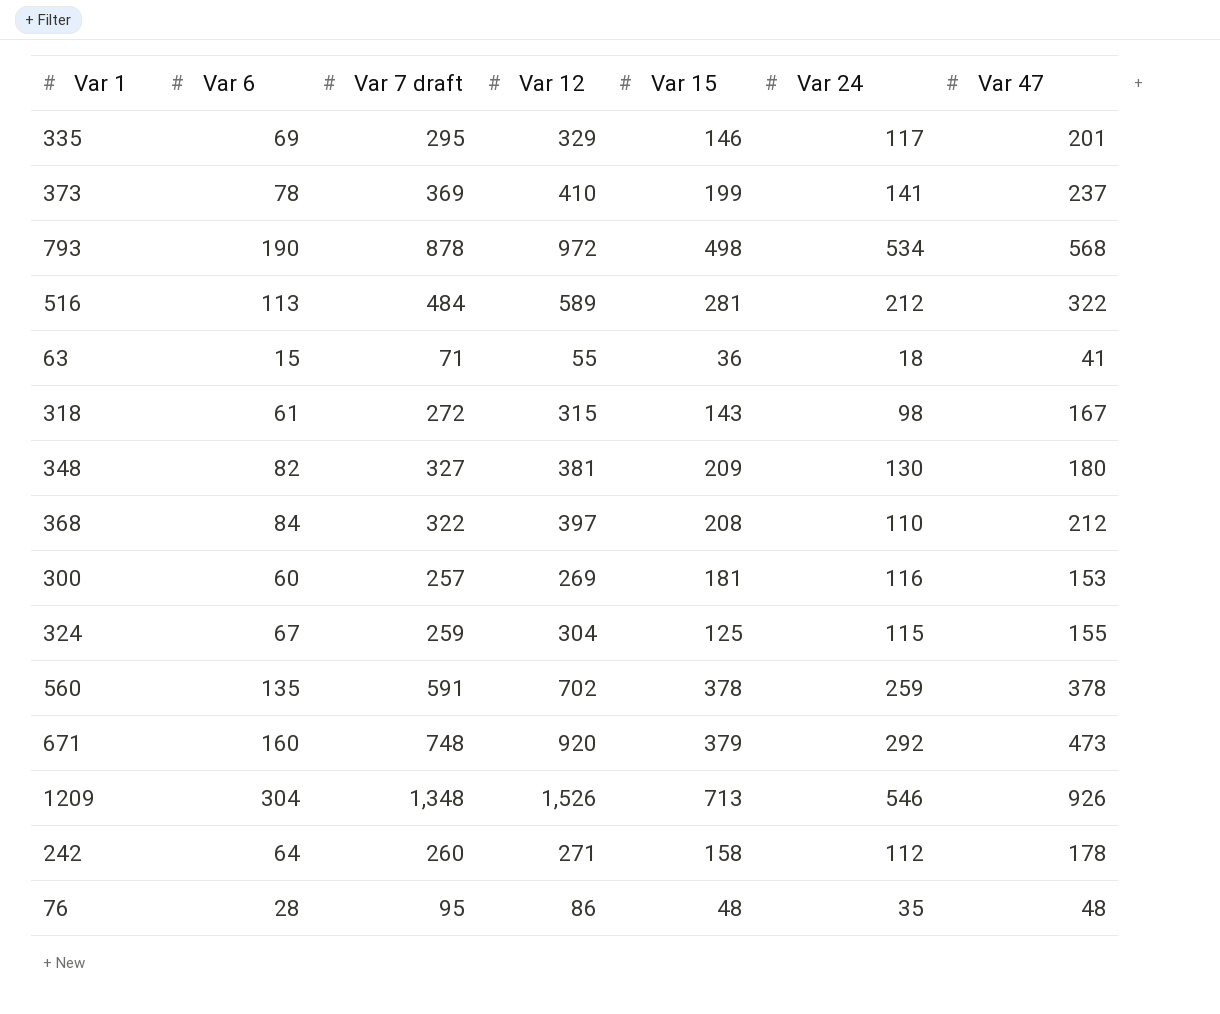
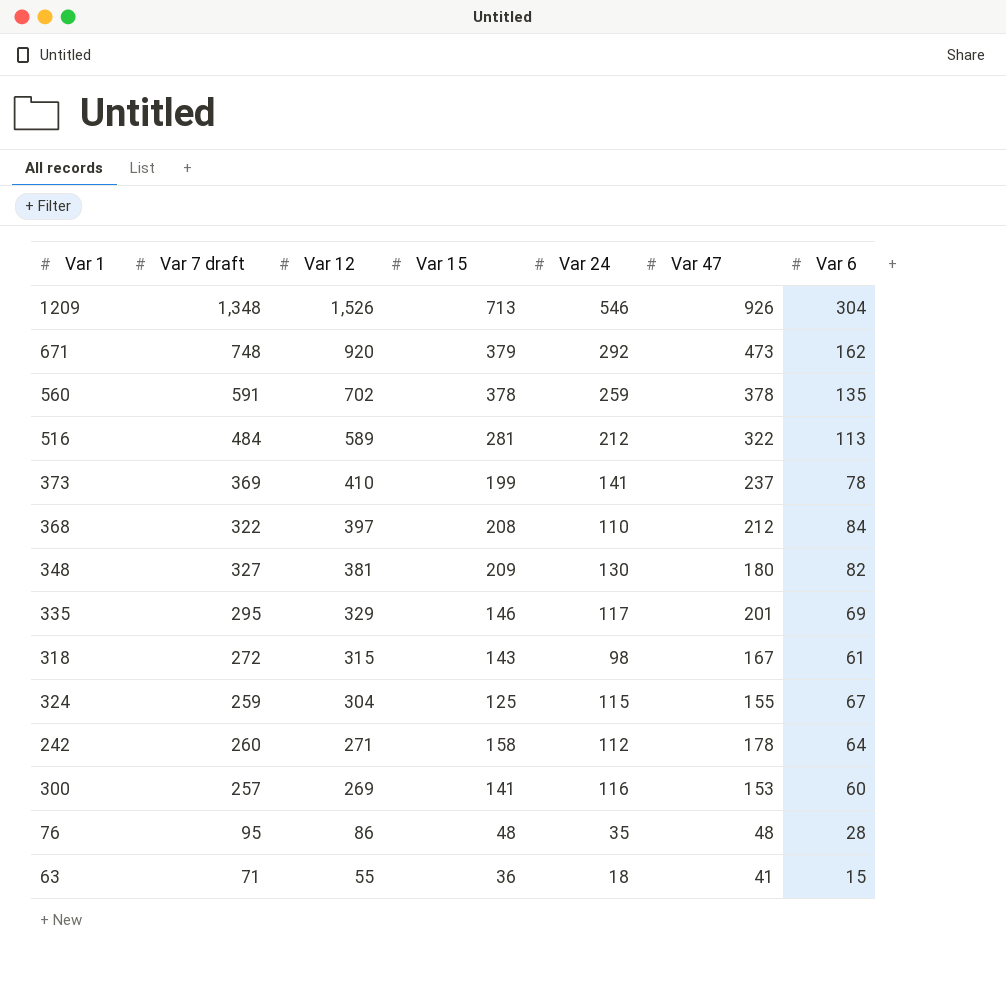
row order: none -> Var 12 descending
column Var 6 | position: 2 -> 7
row 793: 190 | 878 | 972 | 498 | 534 | 568 -> none
671 | Var 6: 160 -> 162
300 | Var 15: 181 -> 141

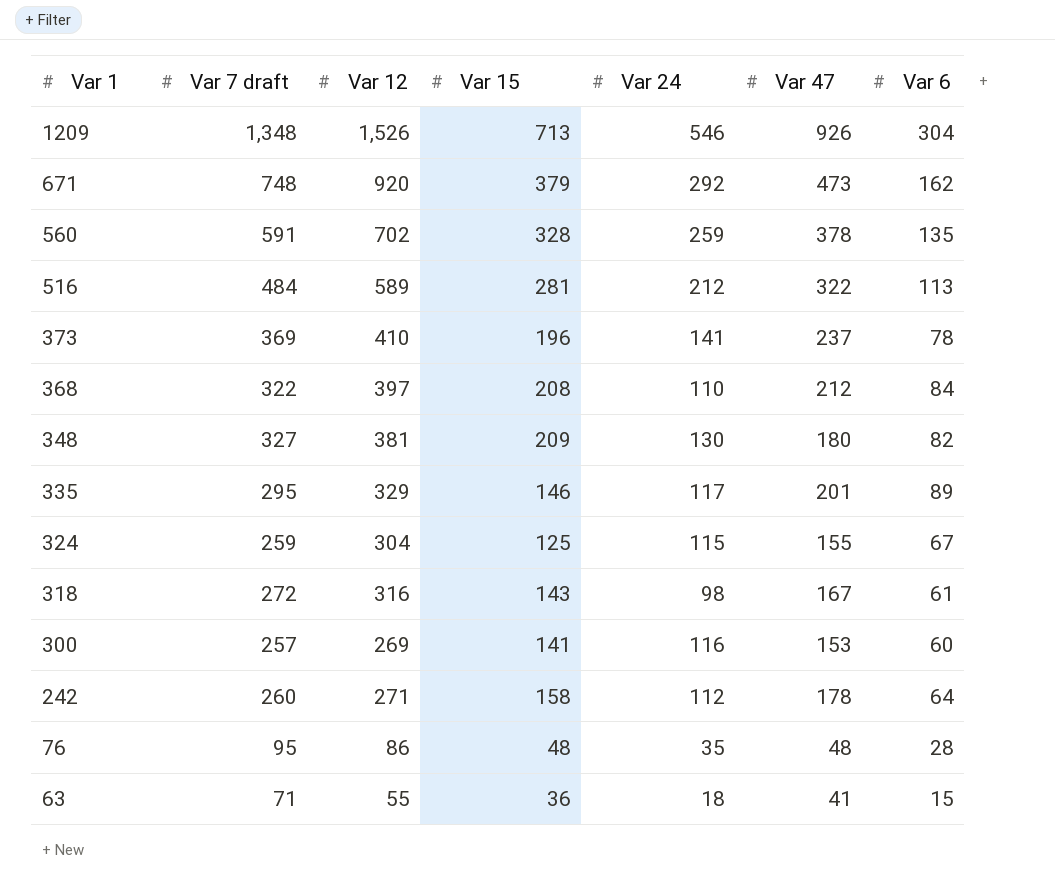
row order: Var 12 descending -> Var 1 descending
560 | Var 15: 378 -> 328
373 | Var 15: 199 -> 196
335 | Var 6: 69 -> 89
318 | Var 12: 315 -> 316

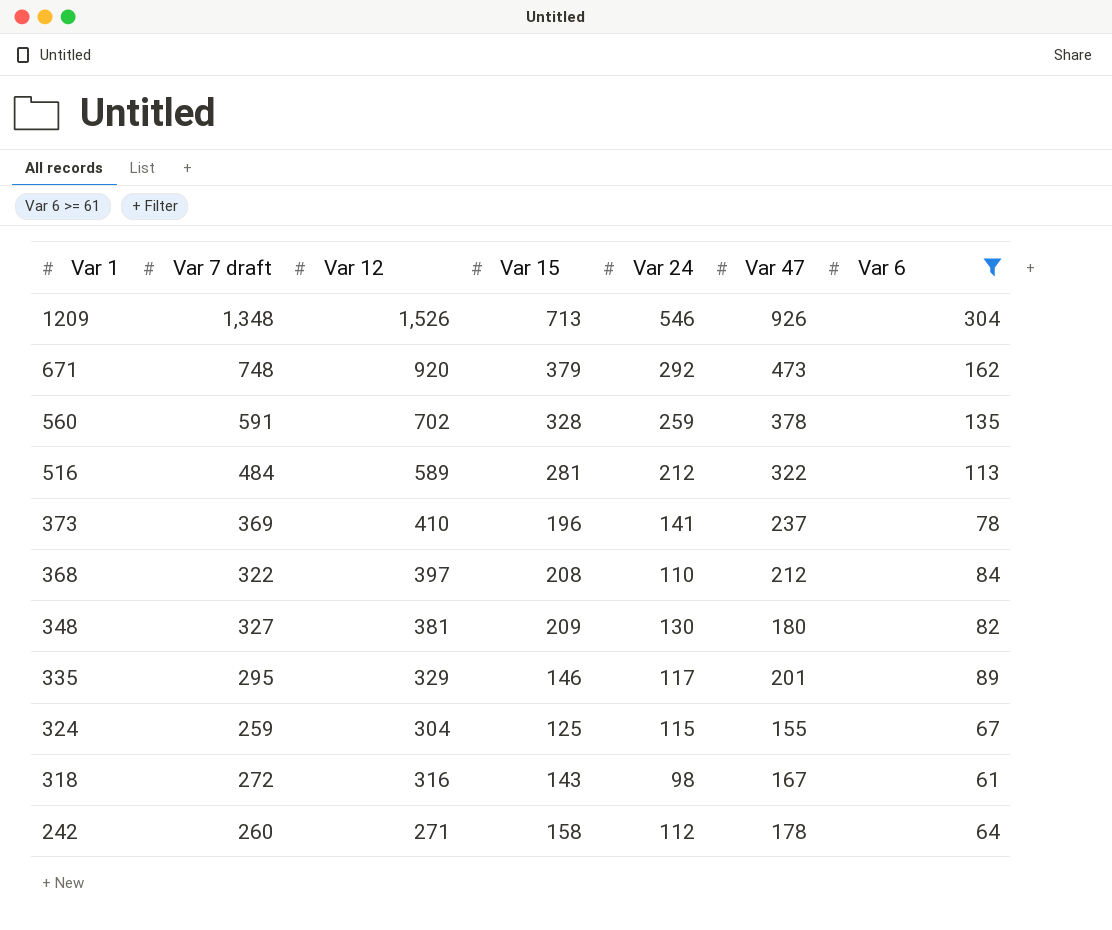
filter: none -> Var 6 >= 61

